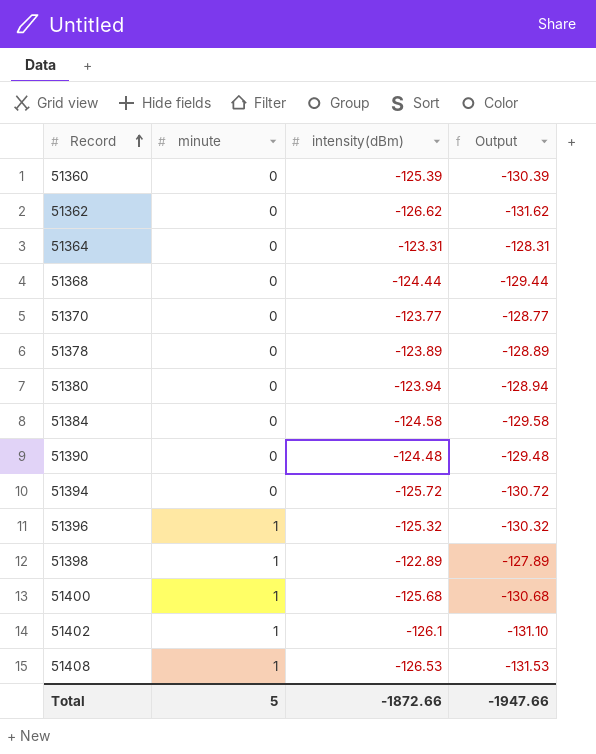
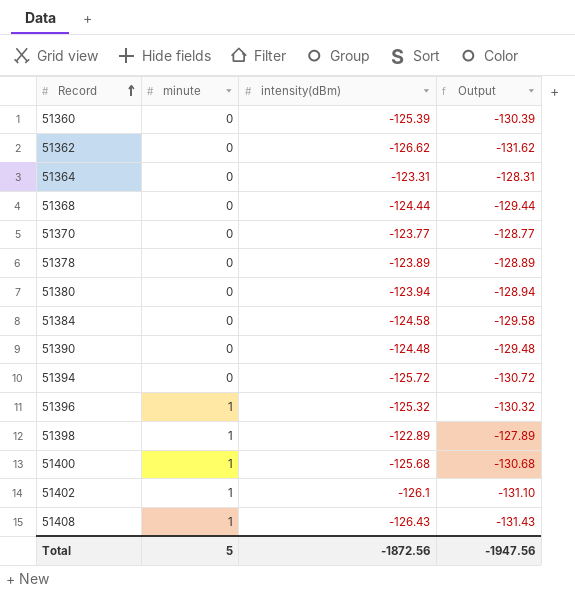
51408 | intensity(dBm): -126.53 -> -126.43
51408 | Output: -131.53 -> -131.43
Total | intensity(dBm): -1872.66 -> -1872.56
Total | Output: -1947.66 -> -1947.56

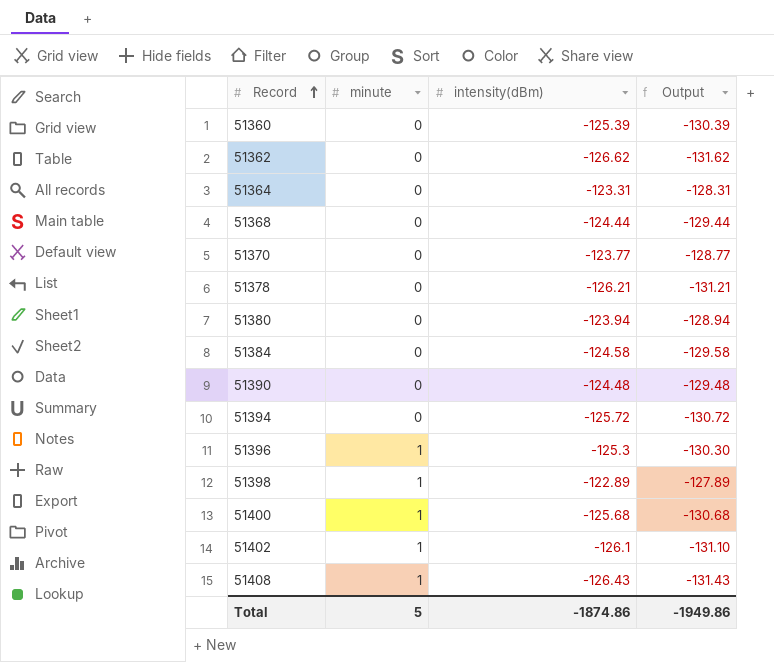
51378 | intensity(dBm): -123.89 -> -126.21
51378 | Output: -128.89 -> -131.21
51396 | intensity(dBm): -125.32 -> -125.3
51396 | Output: -130.32 -> -130.30
Total | intensity(dBm): -1872.56 -> -1874.86
Total | Output: -1947.56 -> -1949.86

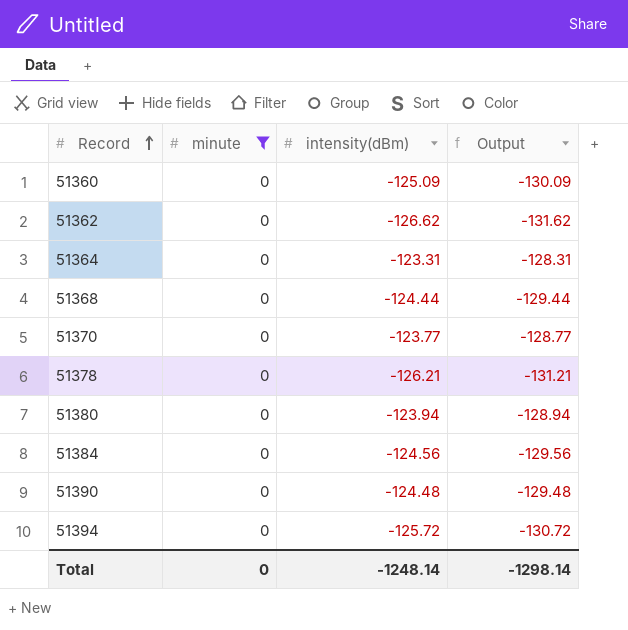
filter: none -> minute = 0
51360 | intensity(dBm): -125.39 -> -125.09
51360 | Output: -130.39 -> -130.09
51384 | intensity(dBm): -124.58 -> -124.56
51384 | Output: -129.58 -> -129.56
Total | minute: 5 -> 0
Total | intensity(dBm): -1874.86 -> -1248.14
Total | Output: -1949.86 -> -1298.14

